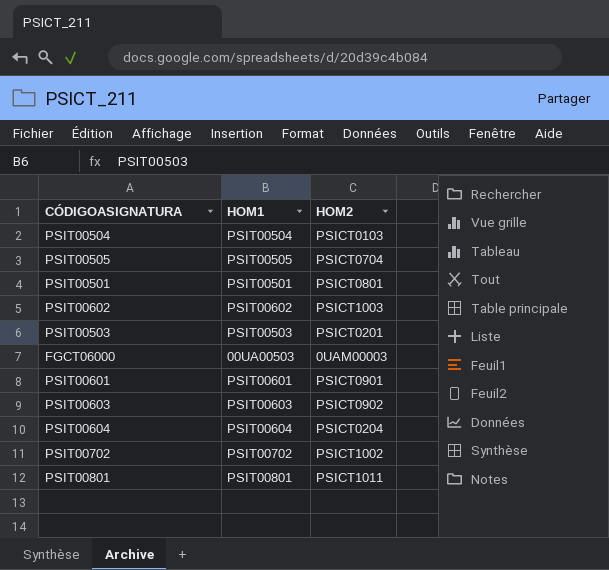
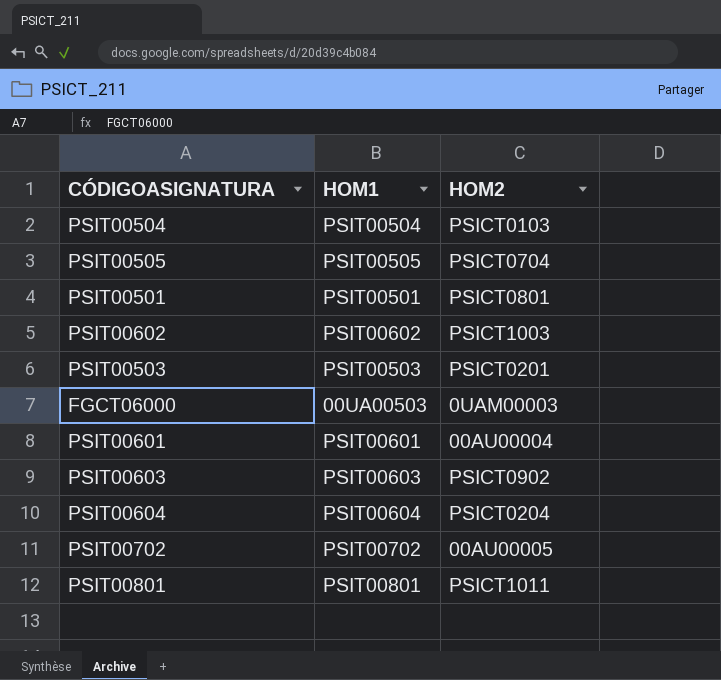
PSIT00601 | HOM2: PSICT0901 -> 00AU00004
PSIT00702 | HOM2: PSICT1002 -> 00AU00005

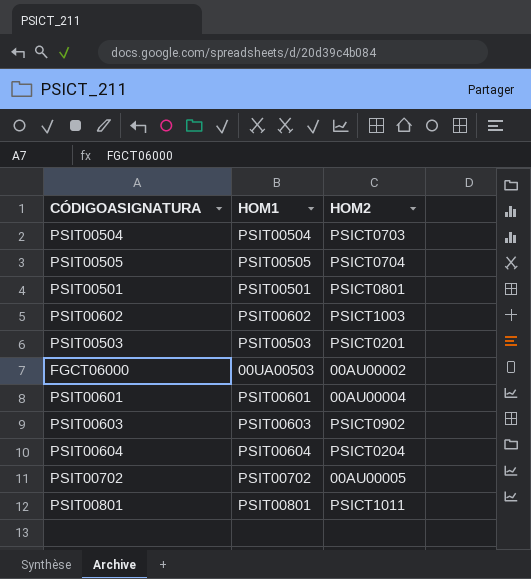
PSIT00504 | HOM2: PSICT0103 -> PSICT0703
FGCT06000 | HOM2: 0UAM00003 -> 00AU00002

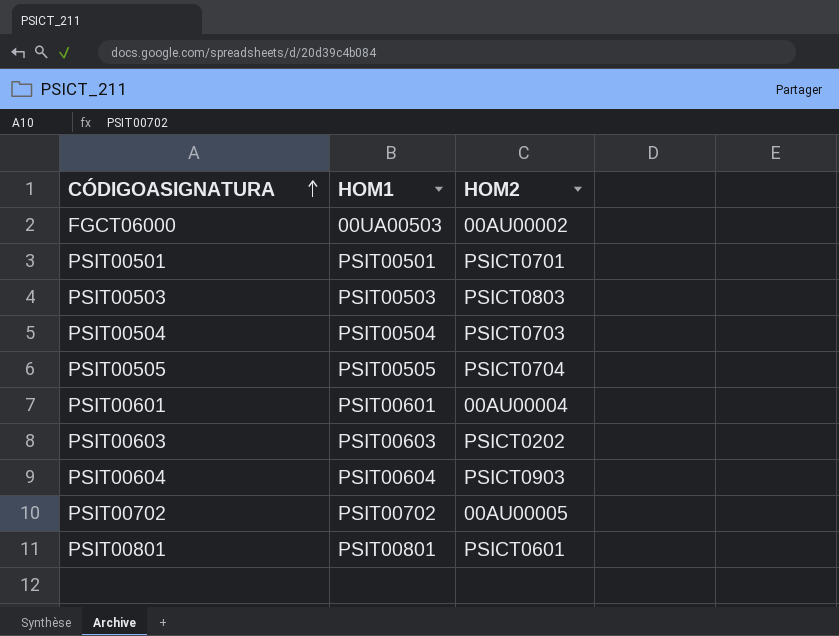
row order: none -> CÓDIGOASIGNATURA ascending
row PSIT00602: PSIT00602 | PSICT1003 -> none
PSIT00501 | HOM2: PSICT0801 -> PSICT0701
PSIT00503 | HOM2: PSICT0201 -> PSICT0803
PSIT00603 | HOM2: PSICT0902 -> PSICT0202
PSIT00604 | HOM2: PSICT0204 -> PSICT0903
PSIT00801 | HOM2: PSICT1011 -> PSICT0601

